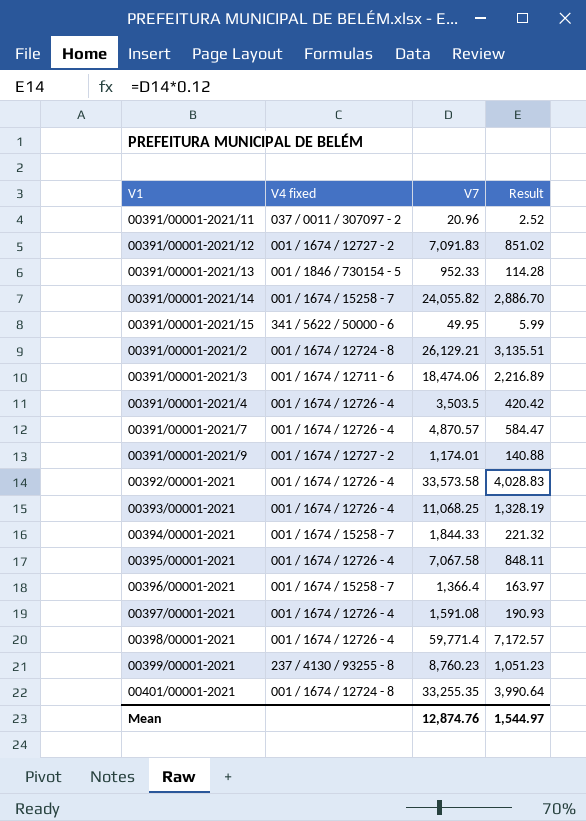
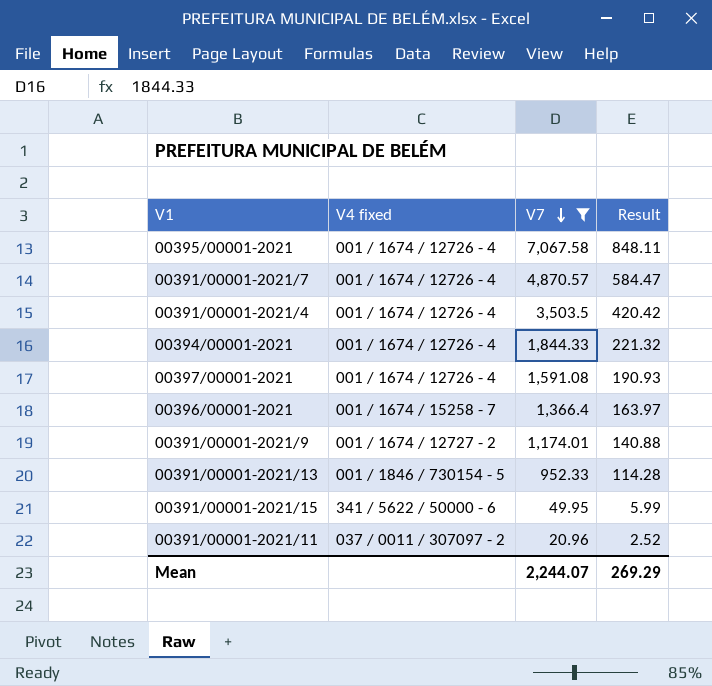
filter: none -> V7 <= 7,067.58
row order: none -> V7 descending
00394/00001-2021 | V4 fixed: 001 / 1674 / 15258 - 7 -> 001 / 1674 / 12726 - 4
Mean | V7: 12,874.76 -> 2,244.07
Mean | Result: 1,544.97 -> 269.29

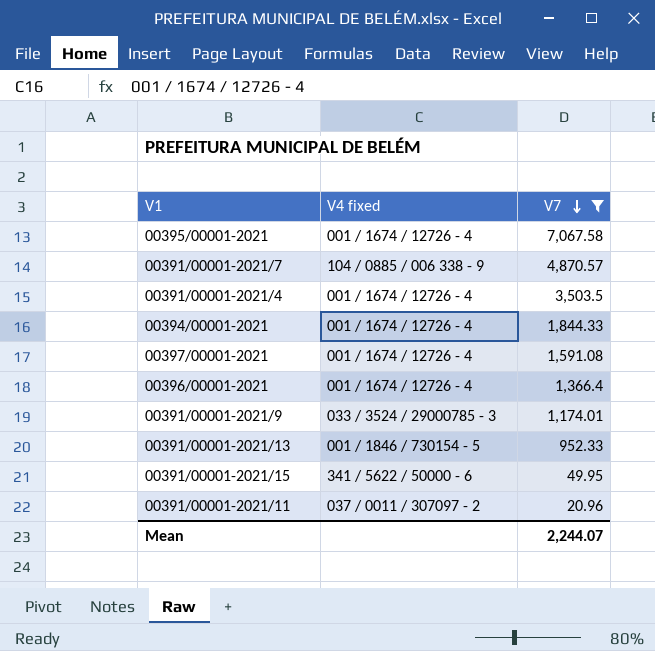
column Result | formula: [V7] * 0.12 -> none
00391/00001-2021/7 | V4 fixed: 001 / 1674 / 12726 - 4 -> 104 / 0885 / 006 338 - 9
00396/00001-2021 | V4 fixed: 001 / 1674 / 15258 - 7 -> 001 / 1674 / 12726 - 4
00391/00001-2021/9 | V4 fixed: 001 / 1674 / 12727 - 2 -> 033 / 3524 / 29000785 - 3

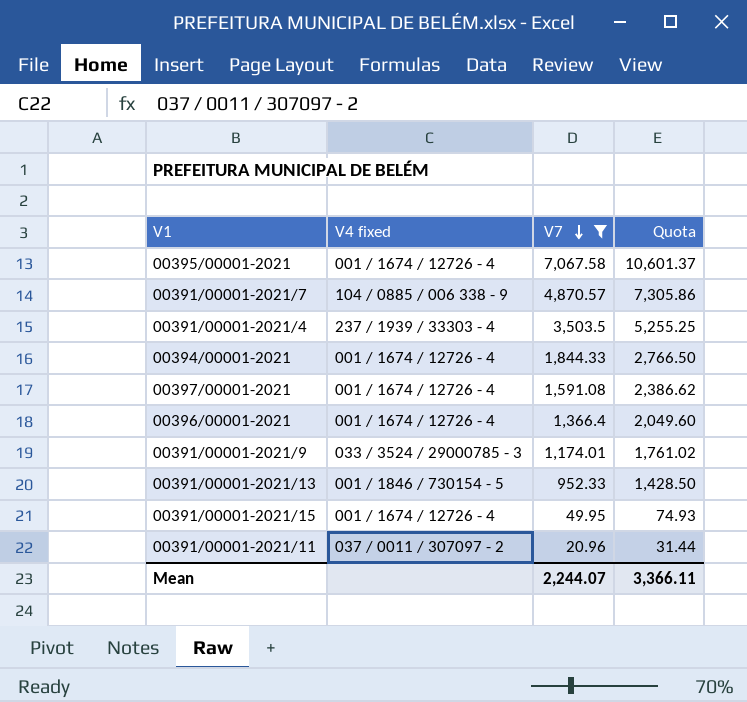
column Quota | formula: none -> [V7] * 1.5
00391/00001-2021/4 | V4 fixed: 001 / 1674 / 12726 - 4 -> 237 / 1939 / 33303 - 4
00391/00001-2021/15 | V4 fixed: 341 / 5622 / 50000 - 6 -> 001 / 1674 / 12726 - 4

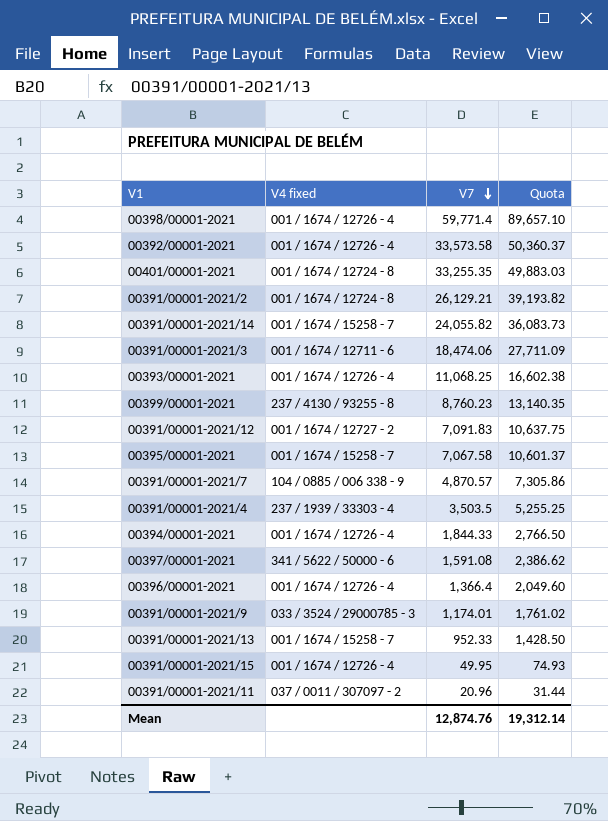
filter: V7 <= 7,067.58 -> none
00395/00001-2021 | V4 fixed: 001 / 1674 / 12726 - 4 -> 001 / 1674 / 15258 - 7
00397/00001-2021 | V4 fixed: 001 / 1674 / 12726 - 4 -> 341 / 5622 / 50000 - 6
00391/00001-2021/13 | V4 fixed: 001 / 1846 / 730154 - 5 -> 001 / 1674 / 15258 - 7
Mean | V7: 2,244.07 -> 12,874.76
Mean | Quota: 3,366.11 -> 19,312.14

